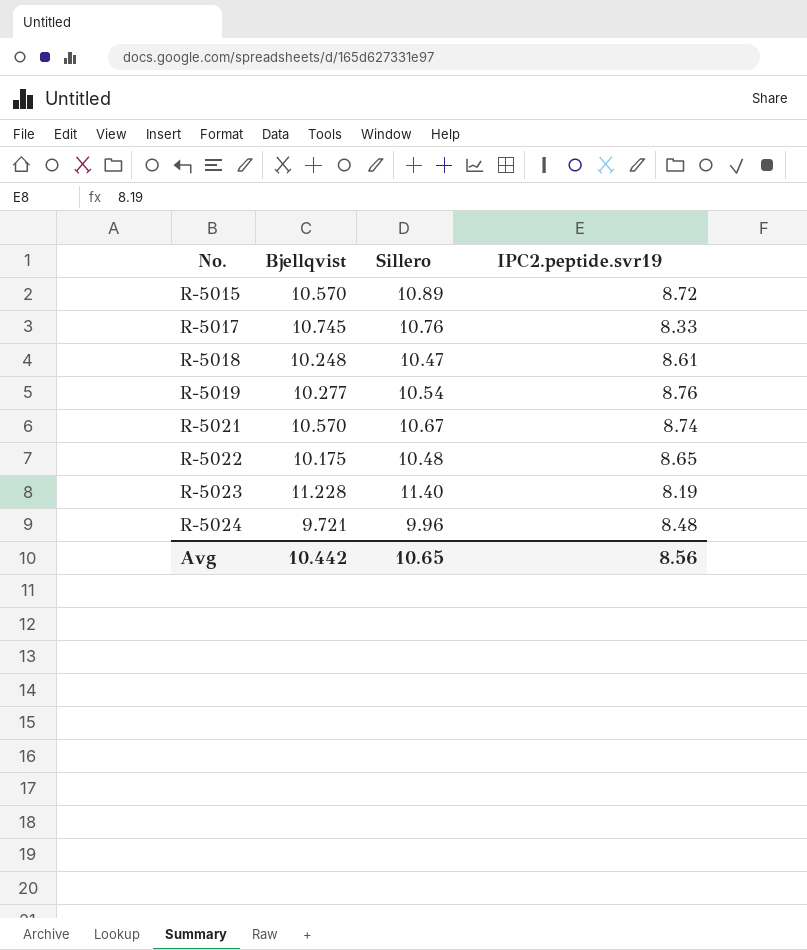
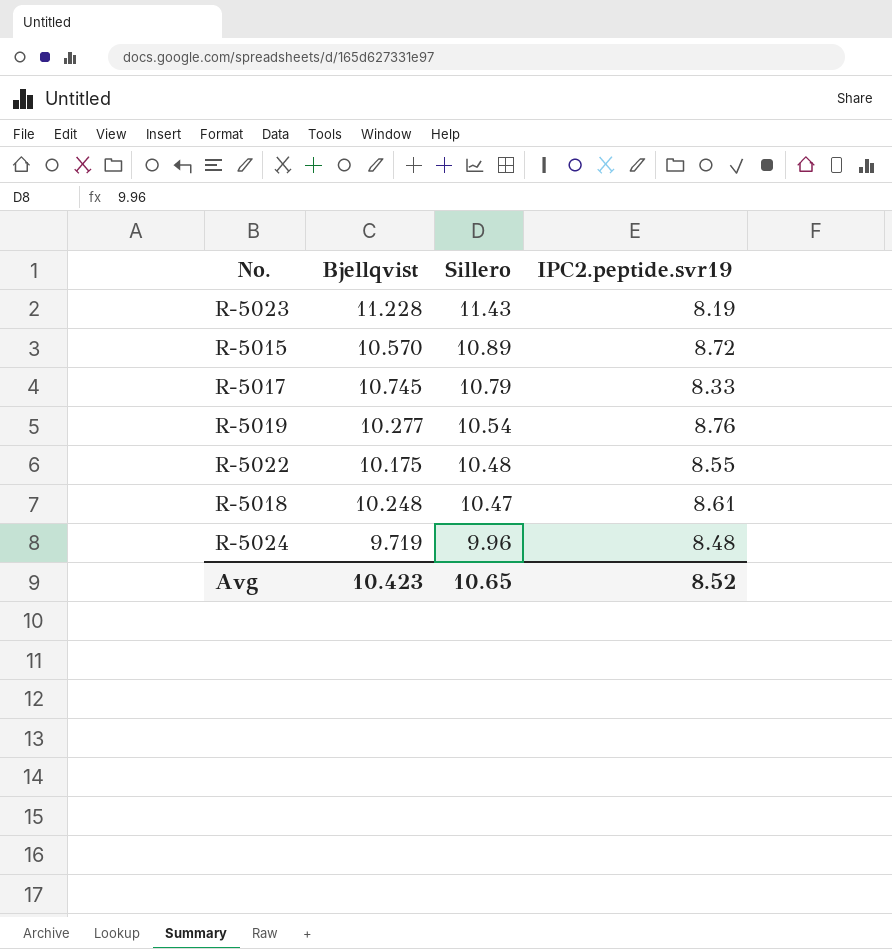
row order: No. ascending -> Sillero descending
row R-5021: 10.570 | 10.67 | 8.74 -> none
R-5023 | Sillero: 11.40 -> 11.43
R-5017 | Sillero: 10.76 -> 10.79
R-5022 | IPC2.peptide.svr19: 8.65 -> 8.55
R-5024 | Bjellqvist: 9.721 -> 9.719
Avg | Bjellqvist: 10.442 -> 10.423
Avg | IPC2.peptide.svr19: 8.56 -> 8.52

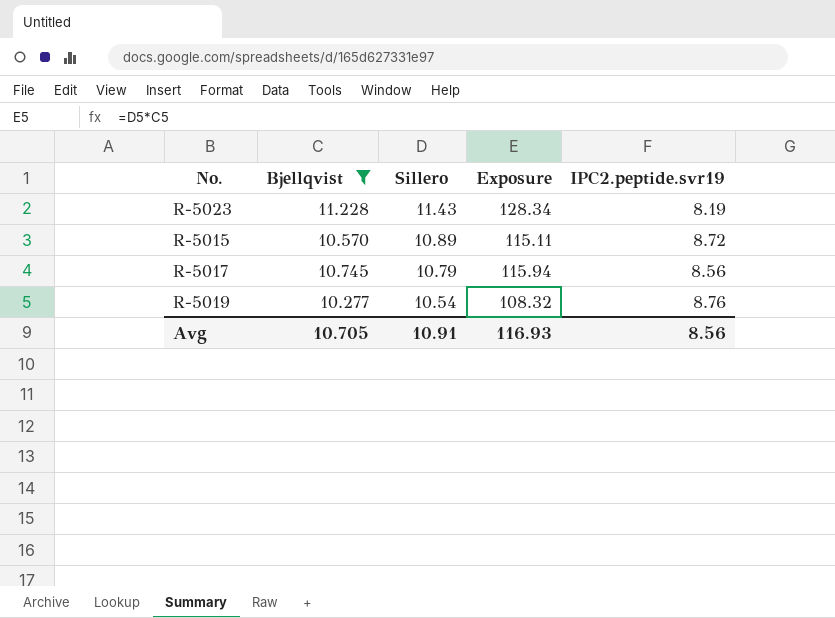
filter: none -> Bjellqvist >= 10.277
column Exposure | formula: none -> [Bjellqvist] * [Sillero]
R-5017 | IPC2.peptide.svr19: 8.33 -> 8.56
Avg | Bjellqvist: 10.423 -> 10.705
Avg | Sillero: 10.65 -> 10.91
Avg | IPC2.peptide.svr19: 8.52 -> 8.56

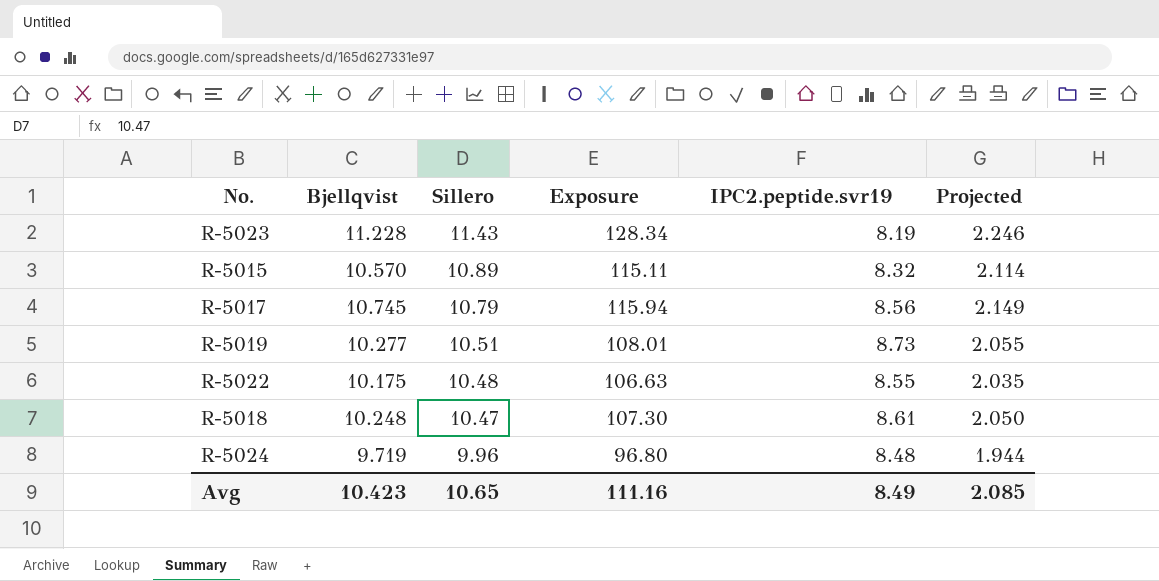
filter: Bjellqvist >= 10.277 -> none
column Projected | formula: none -> [Bjellqvist] * 0.2
R-5015 | IPC2.peptide.svr19: 8.72 -> 8.32
R-5019 | Sillero: 10.54 -> 10.51
R-5019 | Exposure: 108.32 -> 108.01
R-5019 | IPC2.peptide.svr19: 8.76 -> 8.73
Avg | Bjellqvist: 10.705 -> 10.423
Avg | Sillero: 10.91 -> 10.65
Avg | Exposure: 116.93 -> 111.16
Avg | IPC2.peptide.svr19: 8.56 -> 8.49

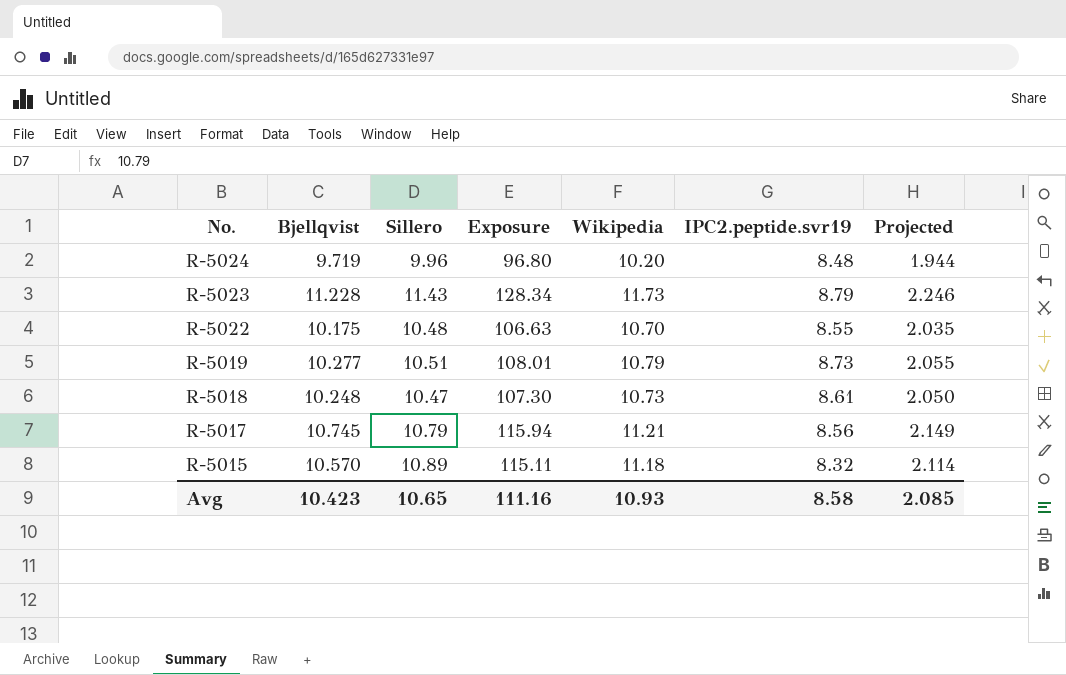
row order: Sillero descending -> No. descending
column Wikipedia | position: none -> 5
R-5023 | IPC2.peptide.svr19: 8.19 -> 8.79
Avg | IPC2.peptide.svr19: 8.49 -> 8.58

